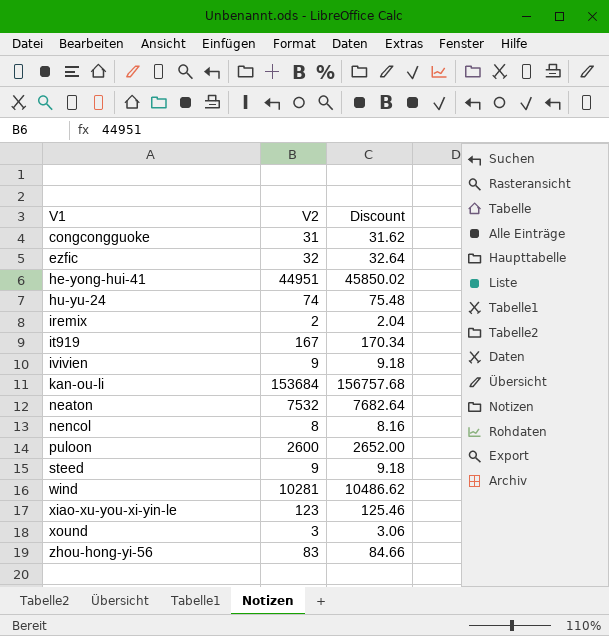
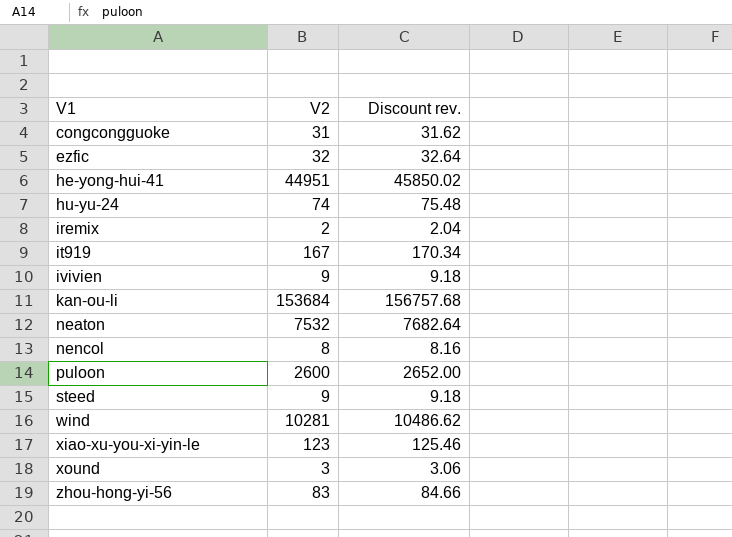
column name: Discount -> Discount rev.

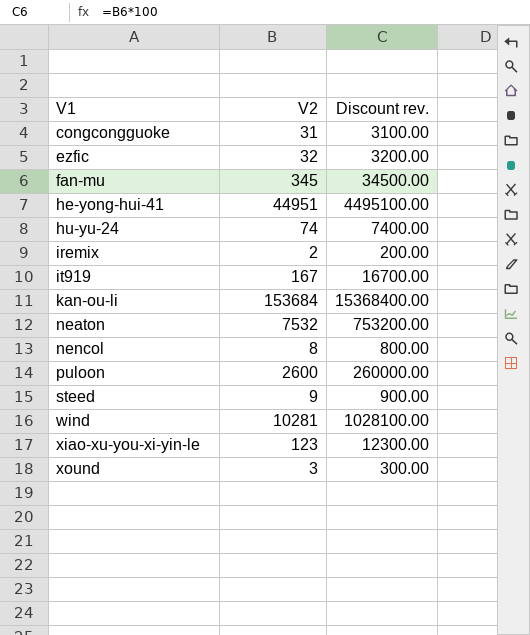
column Discount rev. | formula: [V2] * 1.02 -> [V2] * 100
row ivivien: 9 | 9.18 -> none
row zhou-hong-yi-56: 83 | 84.66 -> none
row fan-mu: none -> 345 | 34500.00

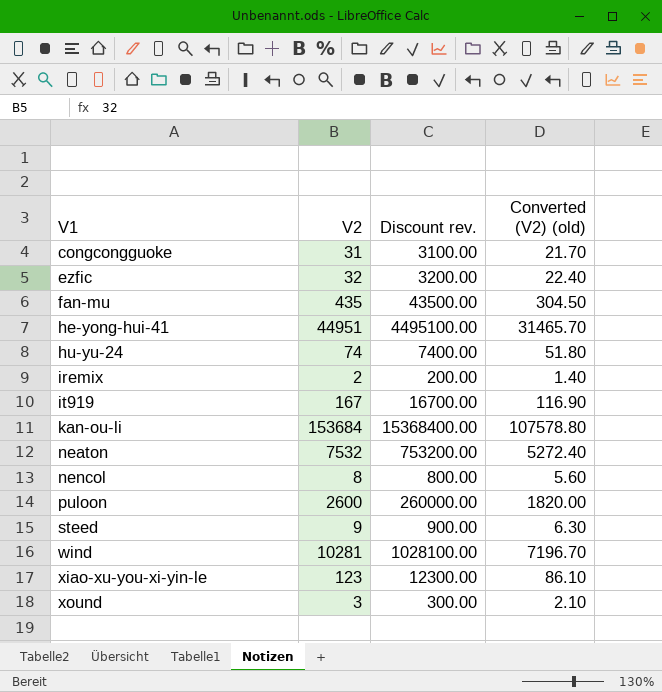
column Converted (V2) (old) | formula: none -> [V2] * 0.7
fan-mu | V2: 345 -> 435
fan-mu | Discount rev.: 34500.00 -> 43500.00

